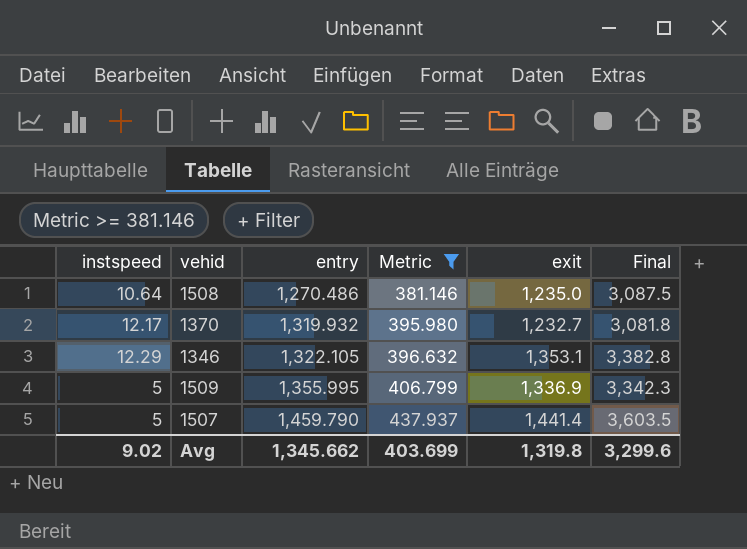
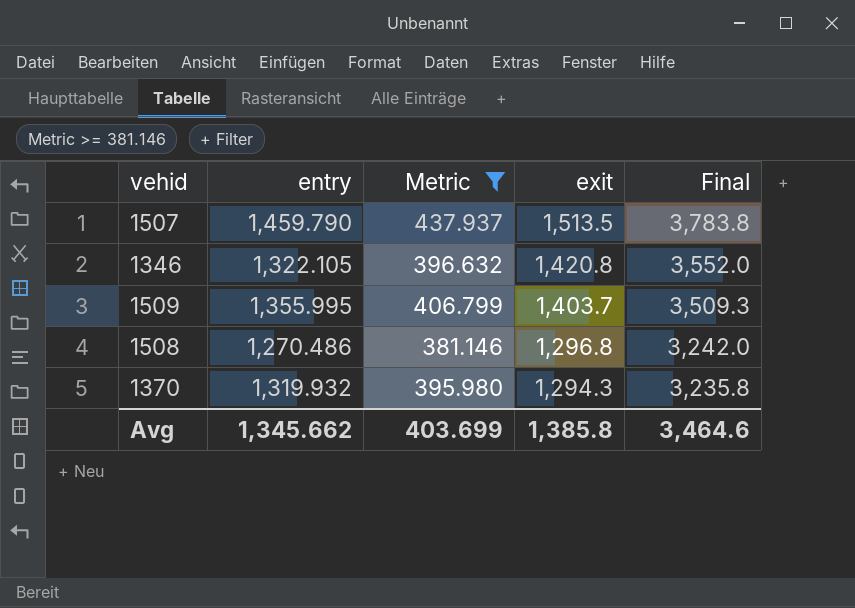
row order: entry ascending -> exit descending
column instspeed | position: 1 -> none
1507 | exit: 1,441.4 -> 1,513.5
1507 | Final: 3,603.5 -> 3,783.8
1346 | exit: 1,353.1 -> 1,420.8
1346 | Final: 3,382.8 -> 3,552.0
1509 | exit: 1,336.9 -> 1,403.7
1509 | Final: 3,342.3 -> 3,509.3
1508 | exit: 1,235.0 -> 1,296.8
1508 | Final: 3,087.5 -> 3,242.0
1370 | exit: 1,232.7 -> 1,294.3
1370 | Final: 3,081.8 -> 3,235.8
Avg | exit: 1,319.8 -> 1,385.8
Avg | Final: 3,299.6 -> 3,464.6

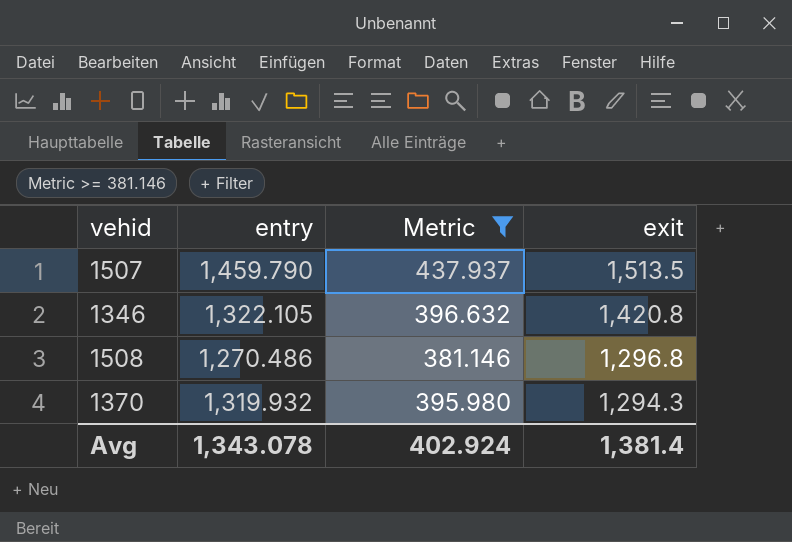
column Final | formula: [exit] * 2.5 -> none
row 1509: 1,355.995 | 406.799 | 1,403.7 | 3,509.3 -> none
Avg | entry: 1,345.662 -> 1,343.078
Avg | Metric: 403.699 -> 402.924
Avg | exit: 1,385.8 -> 1,381.4

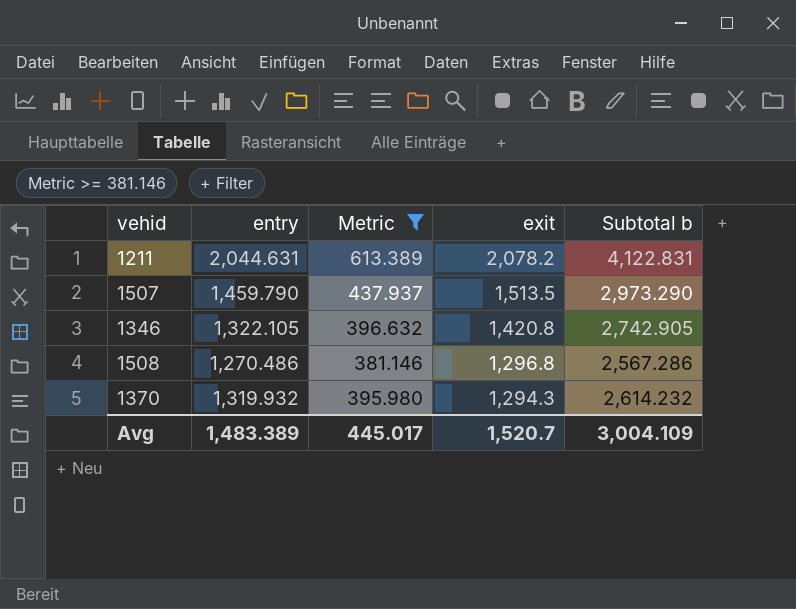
column Subtotal b | formula: none -> [entry] + [exit]
row 1211: none -> 2,044.631 | 613.389 | 2,078.2 | 4,122.831
Avg | entry: 1,343.078 -> 1,483.389
Avg | Metric: 402.924 -> 445.017
Avg | exit: 1,381.4 -> 1,520.7

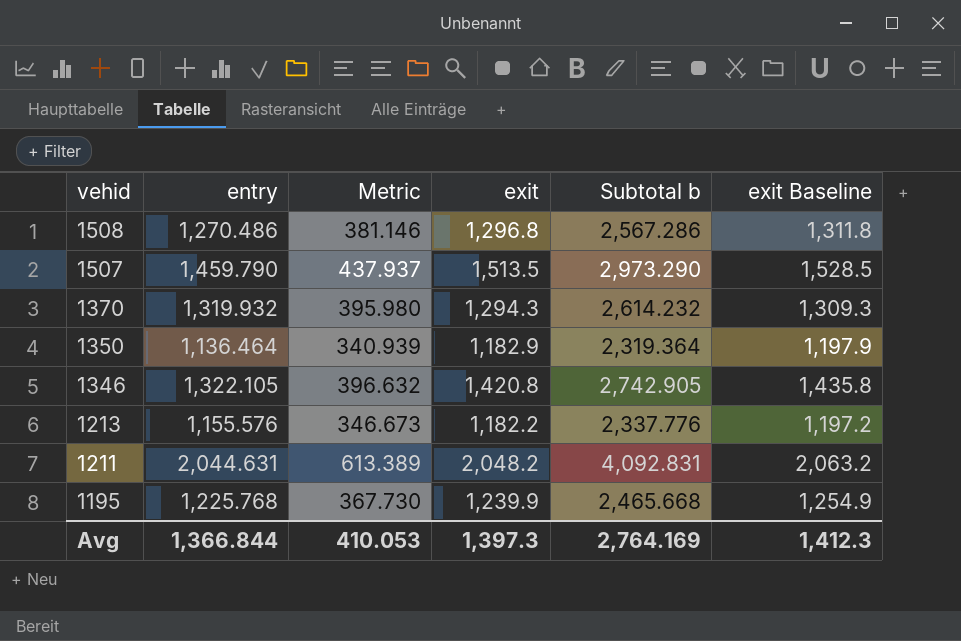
filter: Metric >= 381.146 -> none
row order: exit descending -> vehid descending
column exit Baseline | formula: none -> [exit] + 15
1211 | exit: 2,078.2 -> 2,048.2
1211 | Subtotal b: 4,122.831 -> 4,092.831
Avg | entry: 1,483.389 -> 1,366.844
Avg | Metric: 445.017 -> 410.053
Avg | exit: 1,520.7 -> 1,397.3
Avg | Subtotal b: 3,004.109 -> 2,764.169

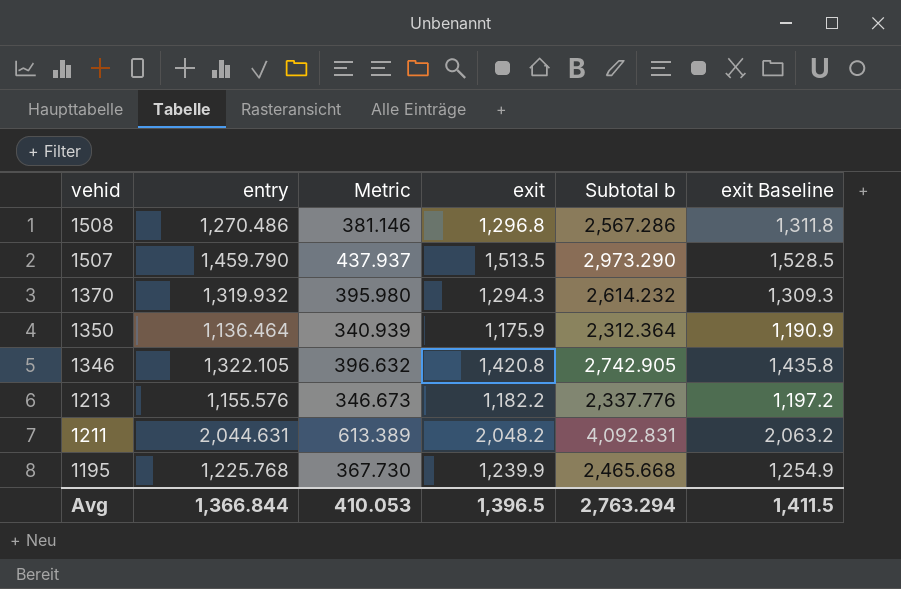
1350 | exit: 1,182.9 -> 1,175.9
1350 | Subtotal b: 2,319.364 -> 2,312.364
1350 | exit Baseline: 1,197.9 -> 1,190.9
Avg | exit: 1,397.3 -> 1,396.5
Avg | Subtotal b: 2,764.169 -> 2,763.294
Avg | exit Baseline: 1,412.3 -> 1,411.5

